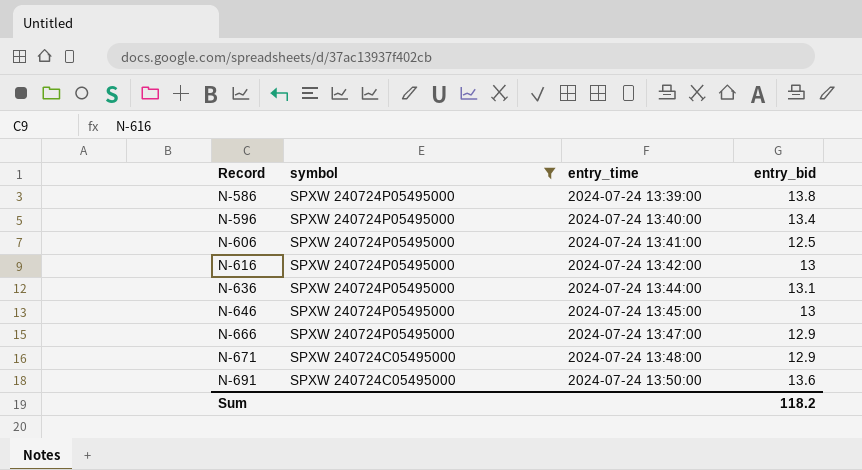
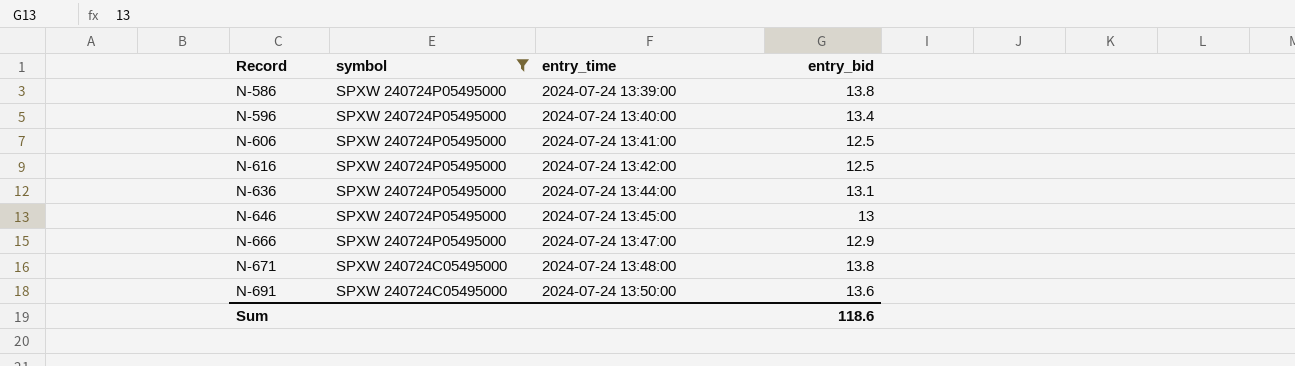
N-616 | entry_bid: 13 -> 12.5
N-671 | entry_bid: 12.9 -> 13.8
Sum | entry_bid: 118.2 -> 118.6

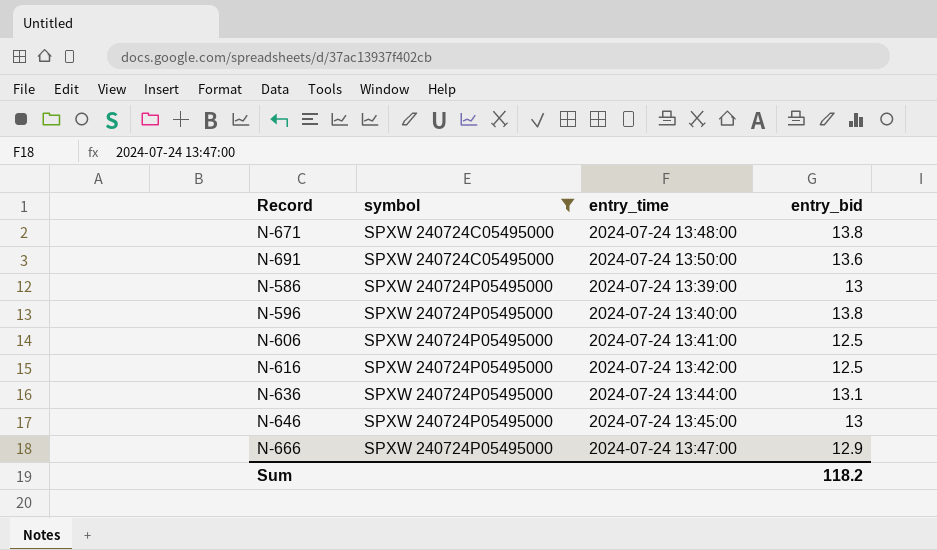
row order: Record ascending -> symbol ascending
N-586 | entry_bid: 13.8 -> 13
N-596 | entry_bid: 13.4 -> 13.8
Sum | entry_bid: 118.6 -> 118.2

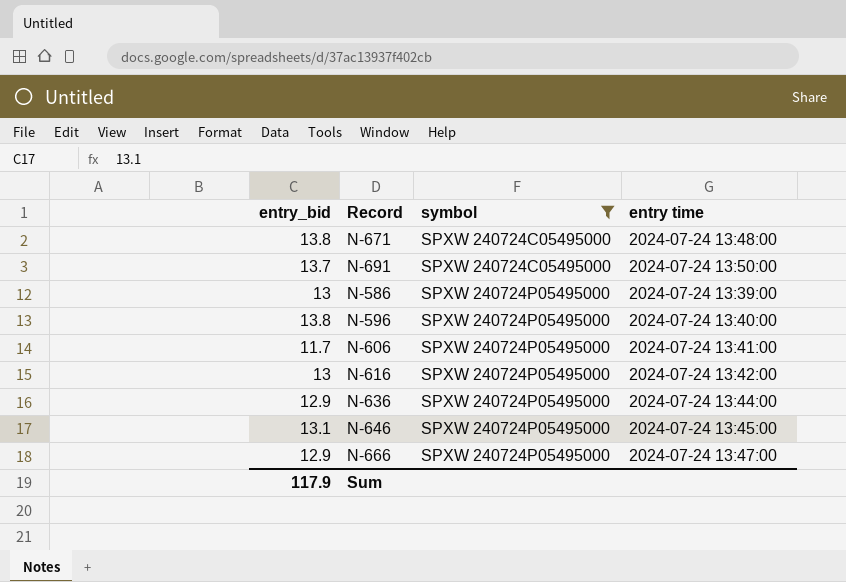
column entry_bid | position: 4 -> 1
column name: entry_time -> entry time
N-691 | entry_bid: 13.6 -> 13.7
N-606 | entry_bid: 12.5 -> 11.7
N-616 | entry_bid: 12.5 -> 13
N-636 | entry_bid: 13.1 -> 12.9
N-646 | entry_bid: 13 -> 13.1
Sum | entry_bid: 118.2 -> 117.9

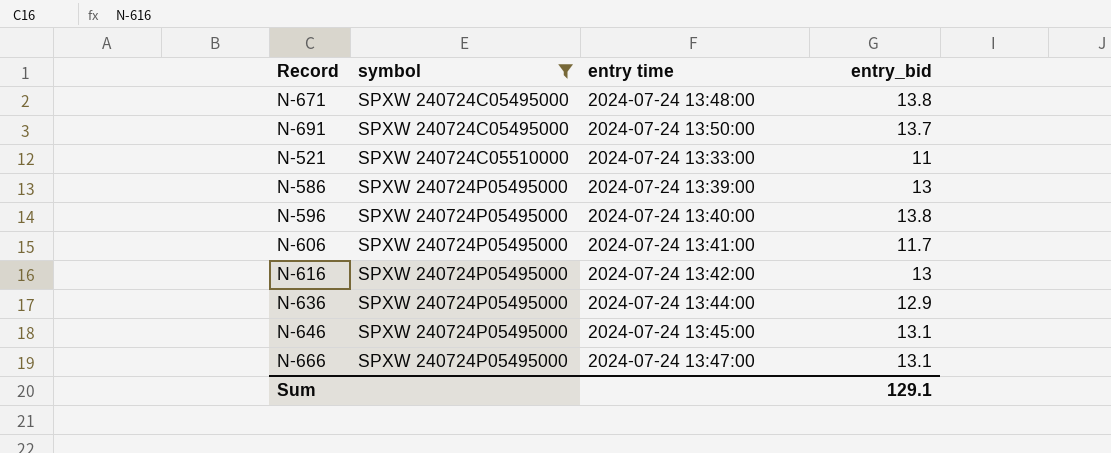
column entry_bid | position: 1 -> 4
row N-521: none -> SPXW 240724C05510000 | 2024-07-24 13:33:00 | 11
N-666 | entry_bid: 12.9 -> 13.1
Sum | entry_bid: 117.9 -> 129.1

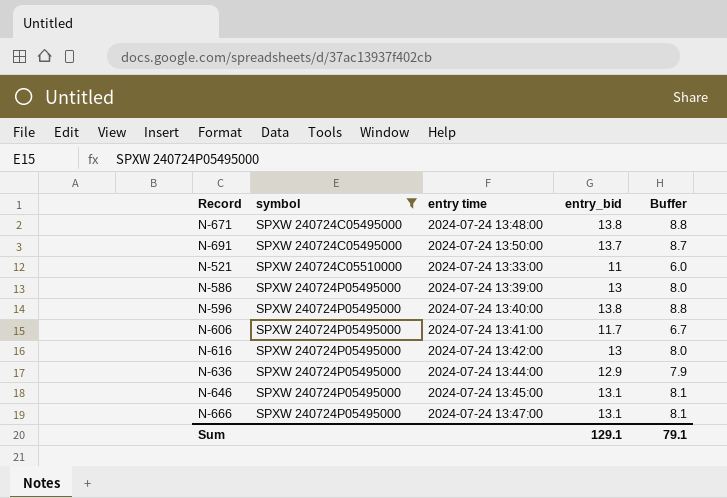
column Buffer | formula: none -> [entry_bid] - 5

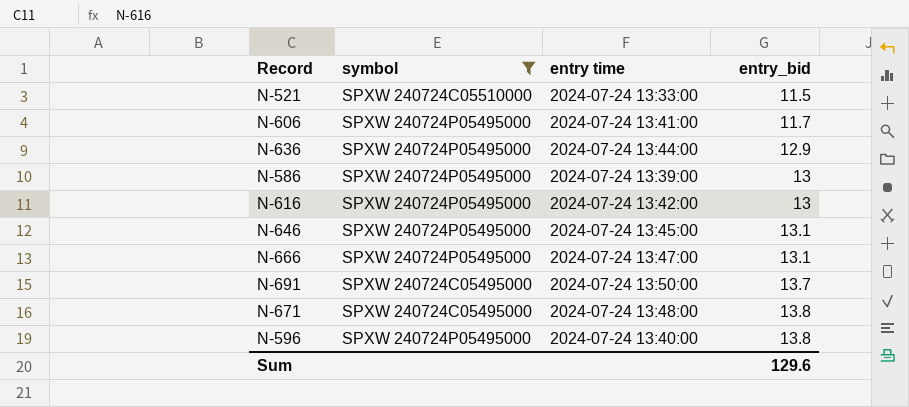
row order: symbol ascending -> entry_bid ascending
column Buffer | formula: [entry_bid] - 5 -> none
N-521 | entry_bid: 11 -> 11.5
Sum | entry_bid: 129.1 -> 129.6

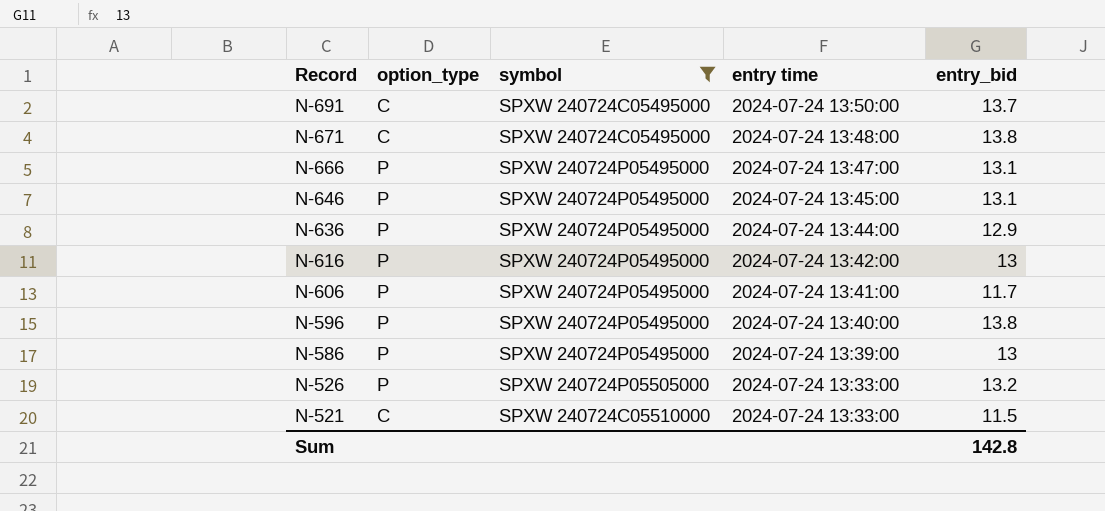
row order: entry_bid ascending -> Record descending
column option_type | position: none -> 2
row N-526: none -> P | SPXW 240724P05505000 | 2024-07-24 13:33:00 | 13.2
Sum | entry_bid: 129.6 -> 142.8

